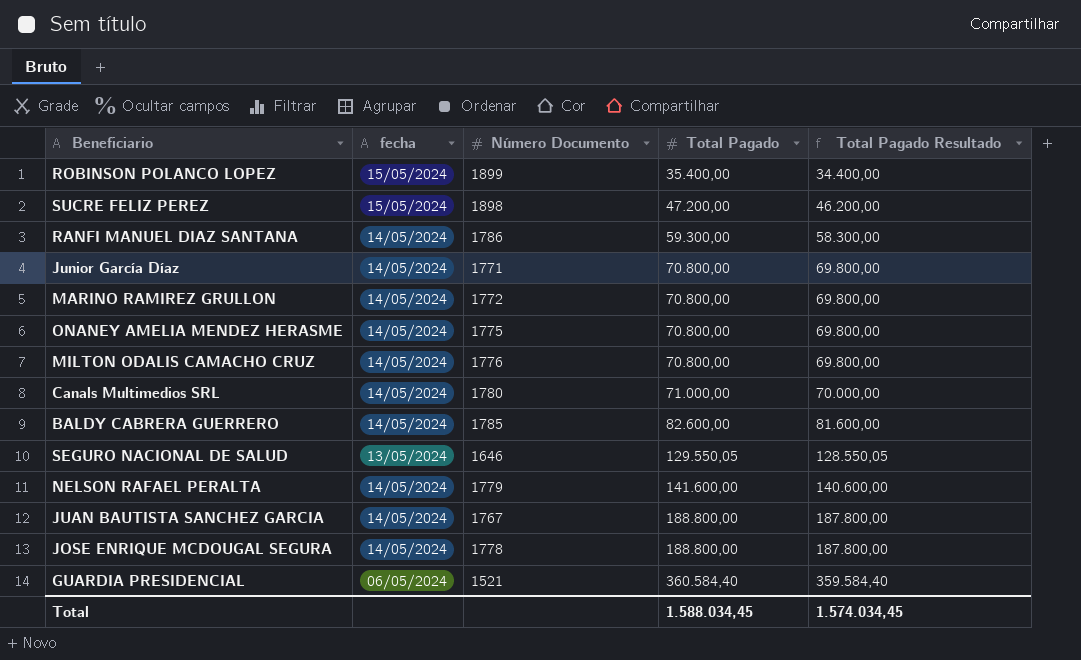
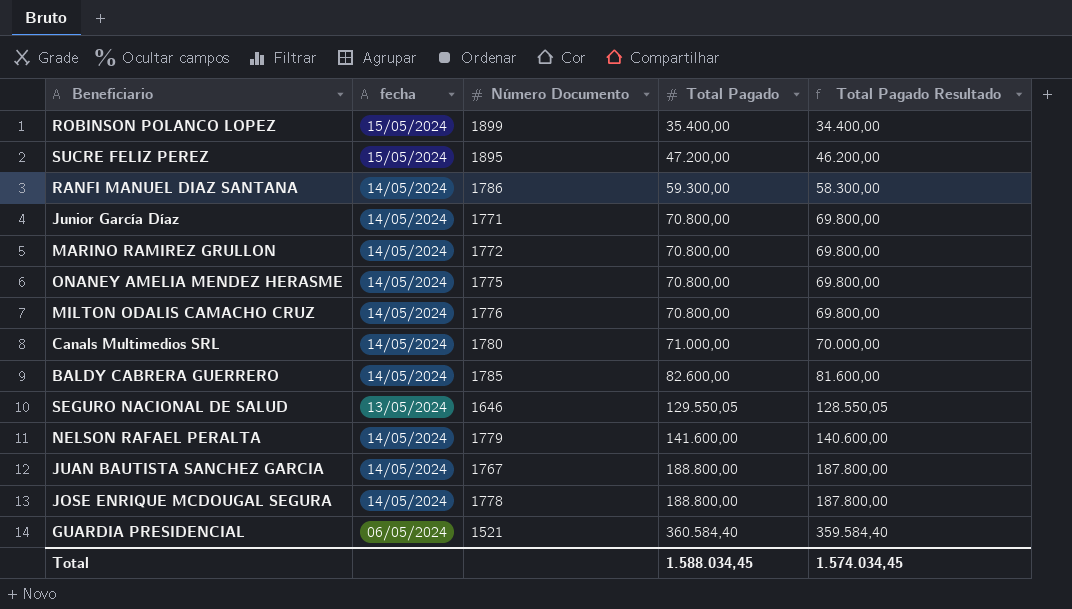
SUCRE FELIZ PEREZ | Número Documento: 1898 -> 1895

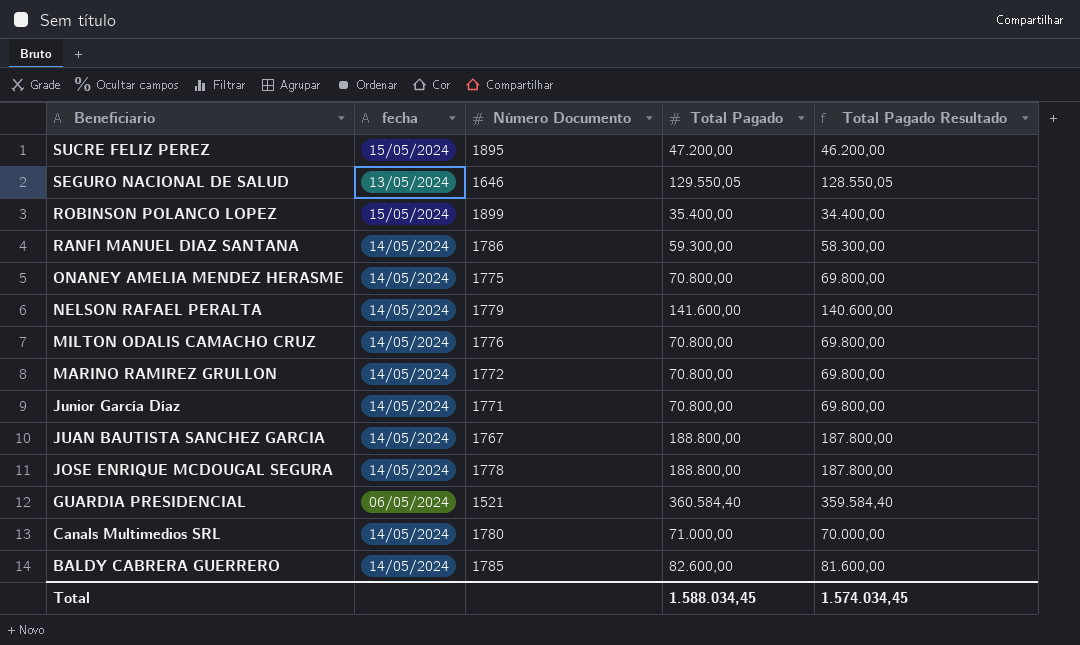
row order: Total Pagado ascending -> Beneficiario descending

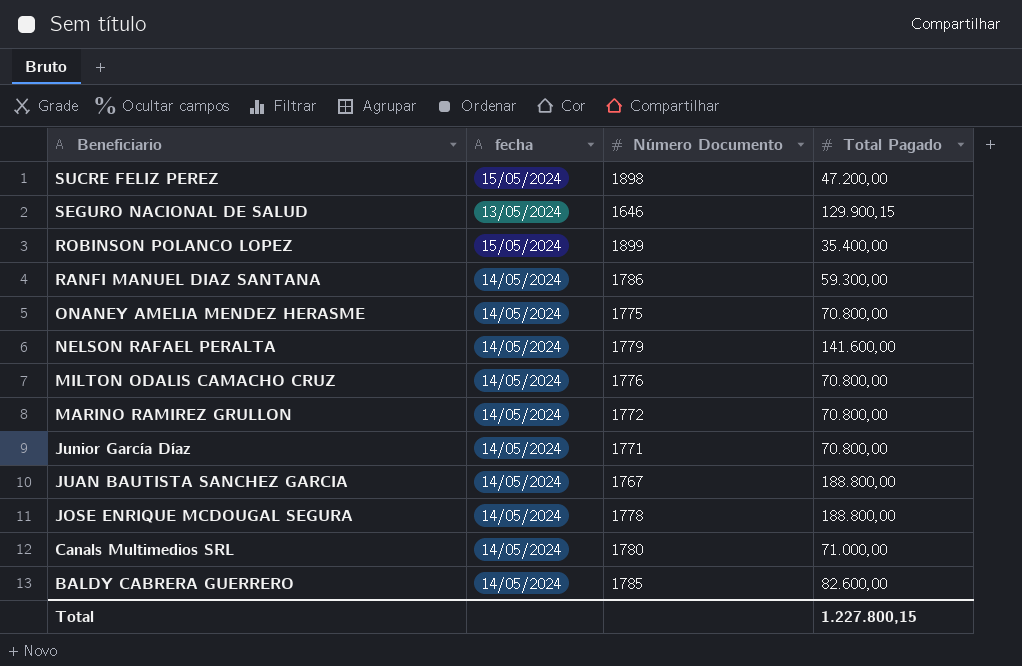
column Total Pagado Resultado | formula: [Total Pagado] - 1000 -> none
row GUARDIA PRESIDENCIAL: 06/05/2024 | 1521 | 360.584,40 | 359.584,40 -> none
SUCRE FELIZ PEREZ | Número Documento: 1895 -> 1898
SEGURO NACIONAL DE SALUD | Total Pagado: 129.550,05 -> 129.900,15
Total | Total Pagado: 1.588.034,45 -> 1.227.800,15

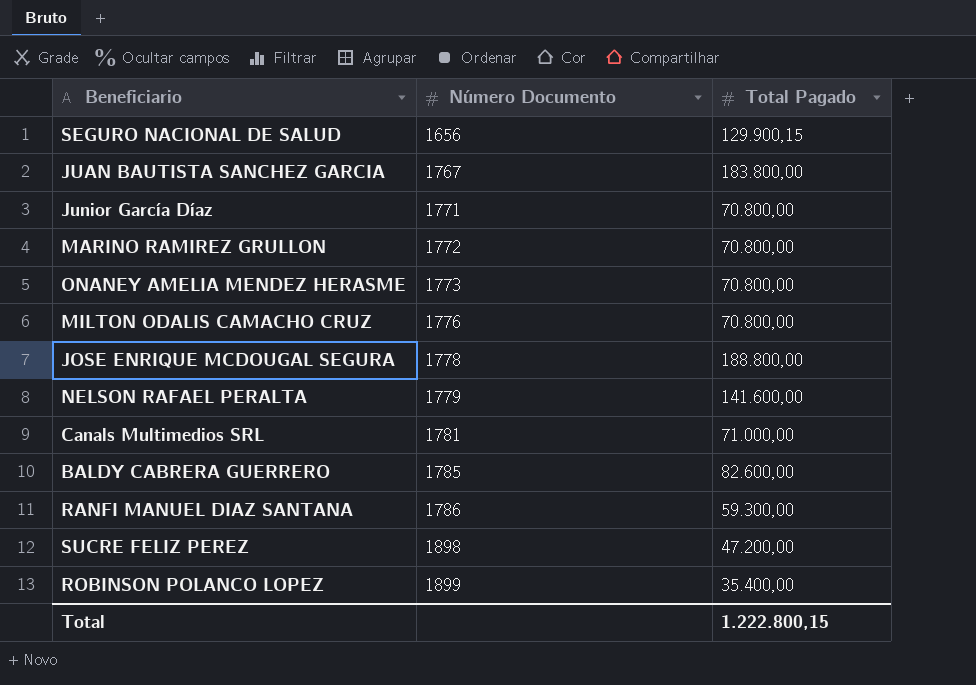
row order: Beneficiario descending -> Número Documento ascending
column fecha | position: 2 -> none
SEGURO NACIONAL DE SALUD | Número Documento: 1646 -> 1656
JUAN BAUTISTA SANCHEZ GARCIA | Total Pagado: 188.800,00 -> 183.800,00
ONANEY AMELIA MENDEZ HERASME | Número Documento: 1775 -> 1773
Canals Multimedios SRL | Número Documento: 1780 -> 1781
Total | Total Pagado: 1.227.800,15 -> 1.222.800,15

